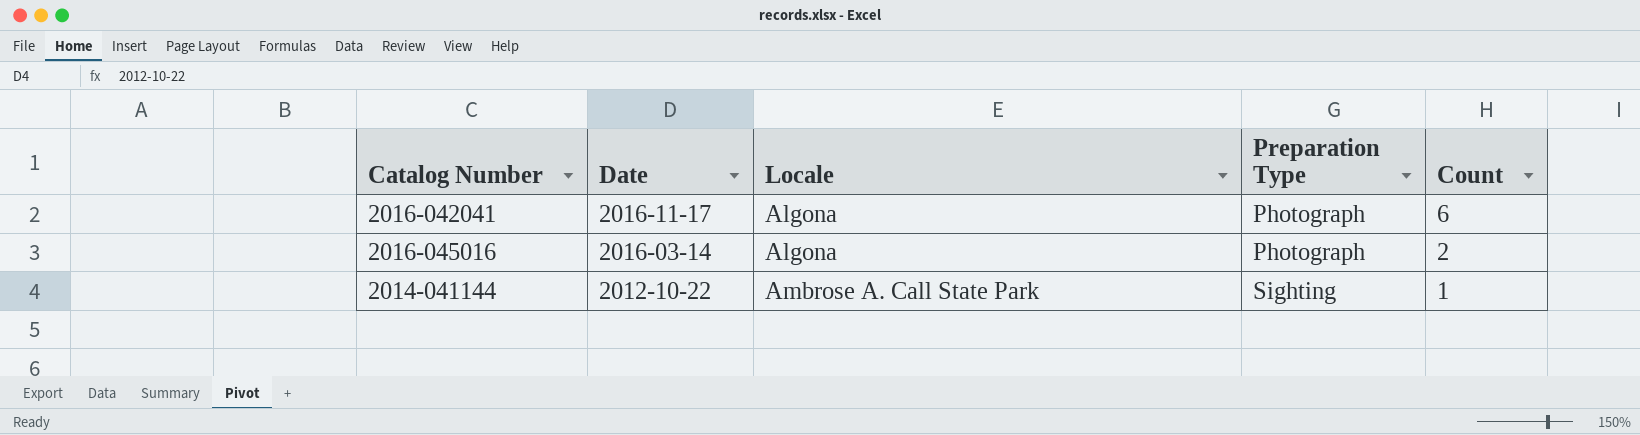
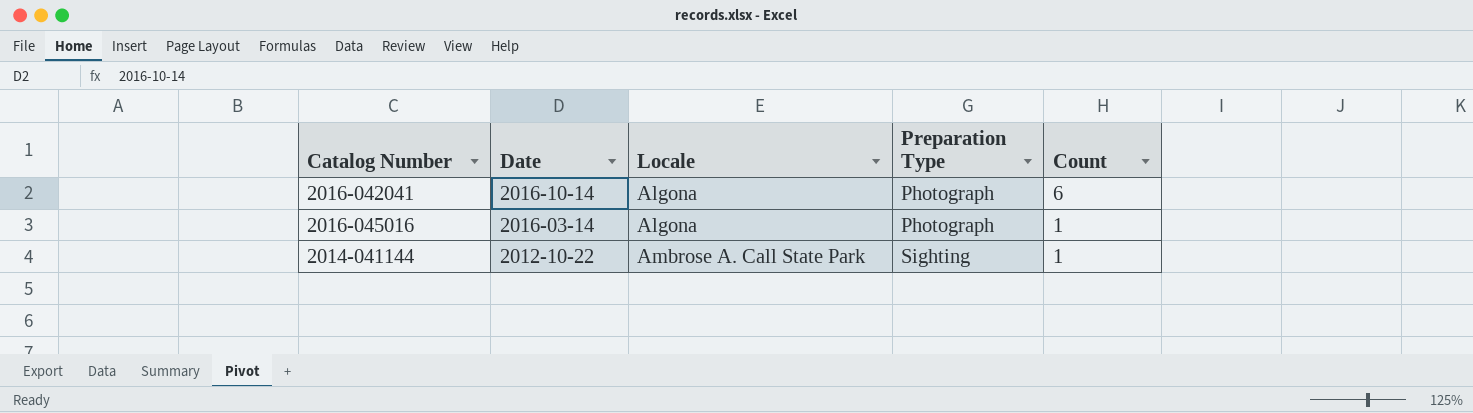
2016-042041 | Date: 2016-11-17 -> 2016-10-14
2016-045016 | Count: 2 -> 1

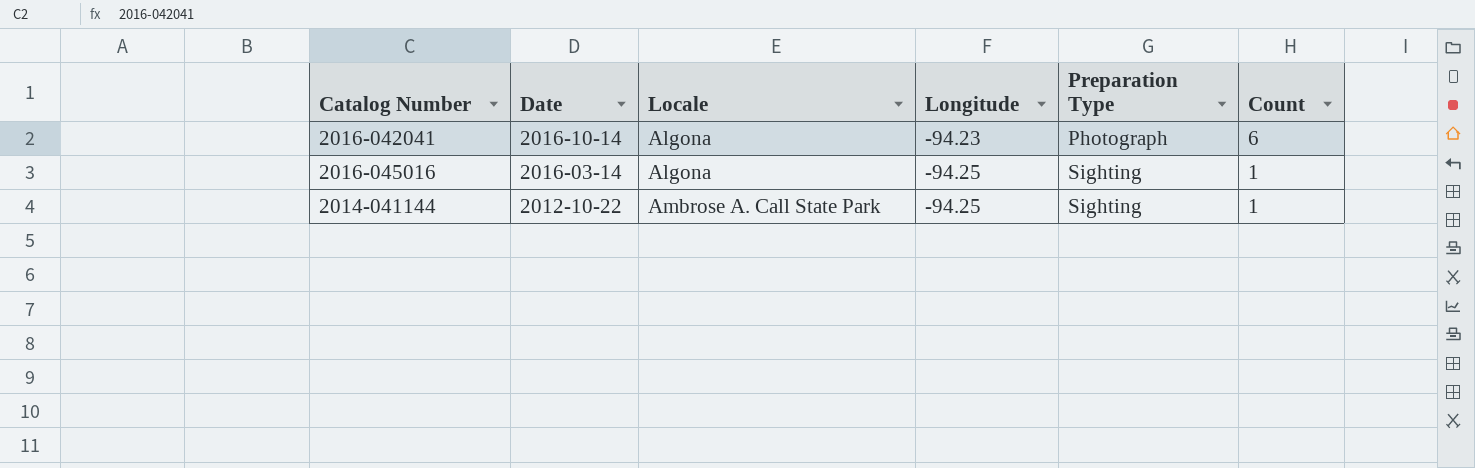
column Longitude | position: none -> 4
2016-045016 | Preparation Type: Photograph -> Sighting

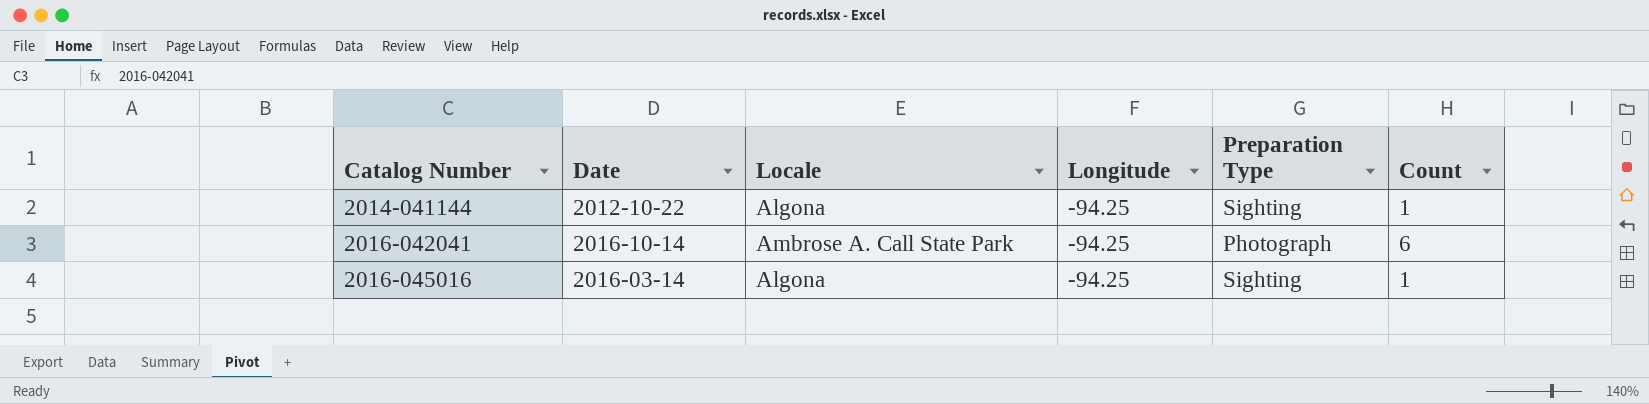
row order: Date descending -> Catalog Number ascending
2014-041144 | Locale: Ambrose A. Call State Park -> Algona
2016-042041 | Locale: Algona -> Ambrose A. Call State Park
2016-042041 | Longitude: -94.23 -> -94.25

